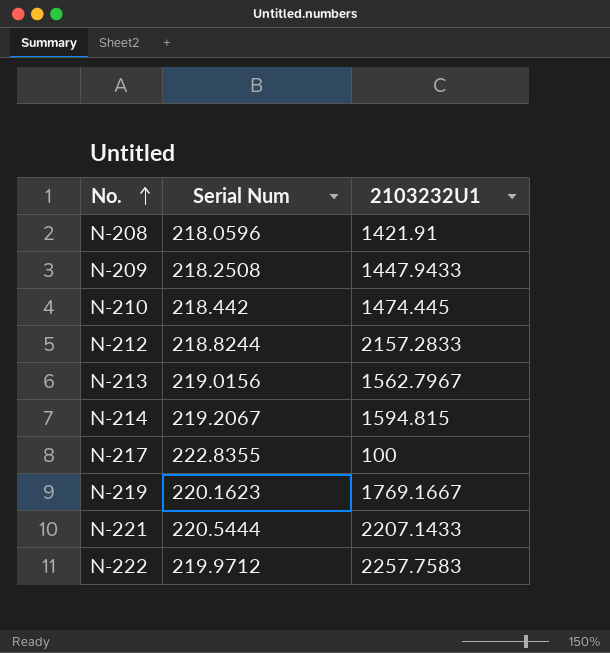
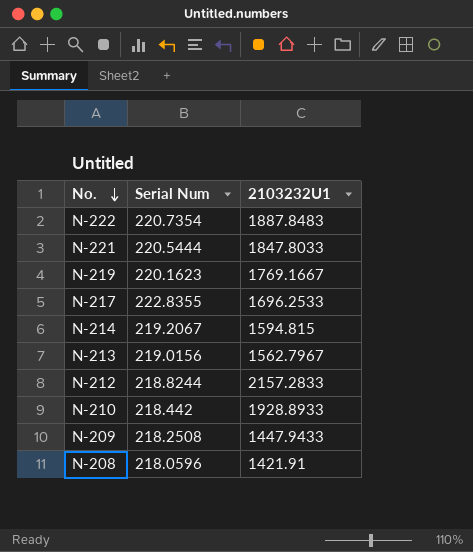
row order: No. ascending -> No. descending
N-222 | Serial Num: 219.9712 -> 220.7354
N-222 | 2103232U1: 2257.7583 -> 1887.8483
N-221 | 2103232U1: 2207.1433 -> 1847.8033
N-217 | 2103232U1: 100 -> 1696.2533
N-210 | 2103232U1: 1474.445 -> 1928.8933

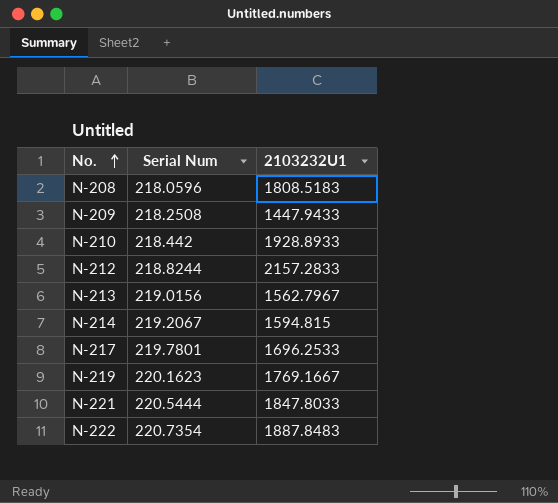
row order: No. descending -> No. ascending
N-208 | 2103232U1: 1421.91 -> 1808.5183
N-217 | Serial Num: 222.8355 -> 219.7801

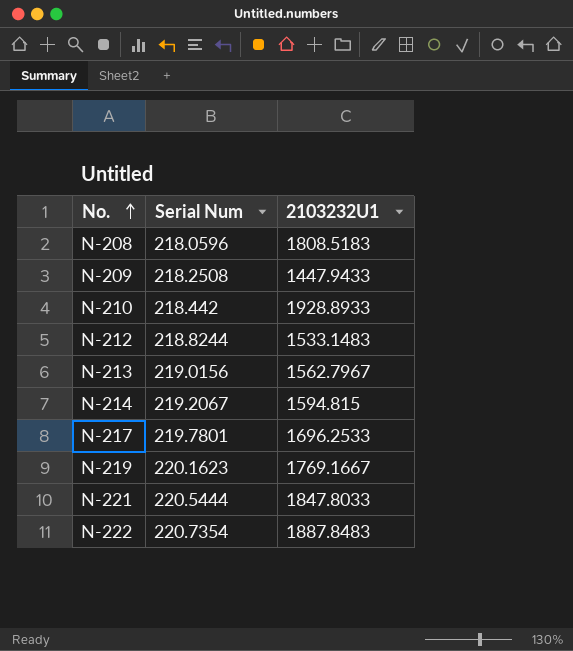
N-212 | 2103232U1: 2157.2833 -> 1533.1483

